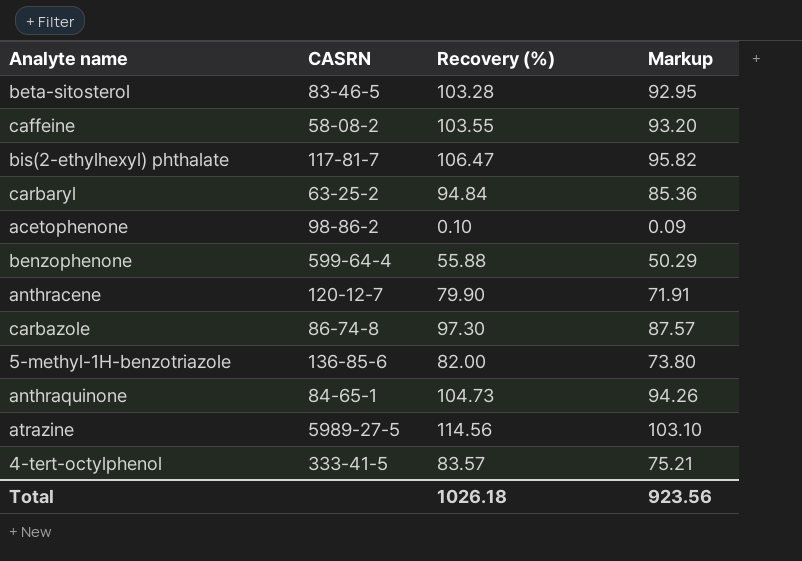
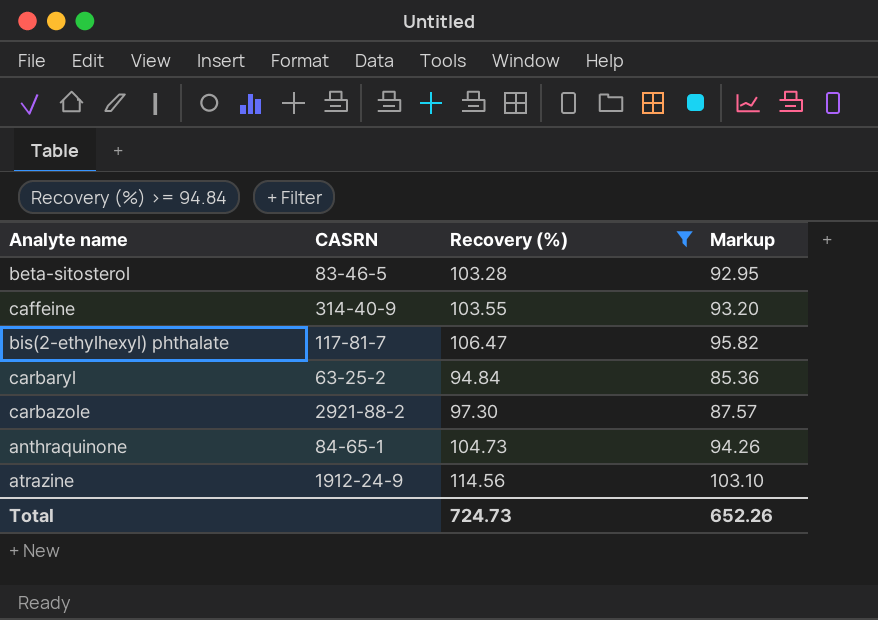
filter: none -> Recovery (%) >= 94.84
caffeine | CASRN: 58-08-2 -> 314-40-9
carbazole | CASRN: 86-74-8 -> 2921-88-2
atrazine | CASRN: 5989-27-5 -> 1912-24-9
Total | Recovery (%): 1026.18 -> 724.73
Total | Markup: 923.56 -> 652.26

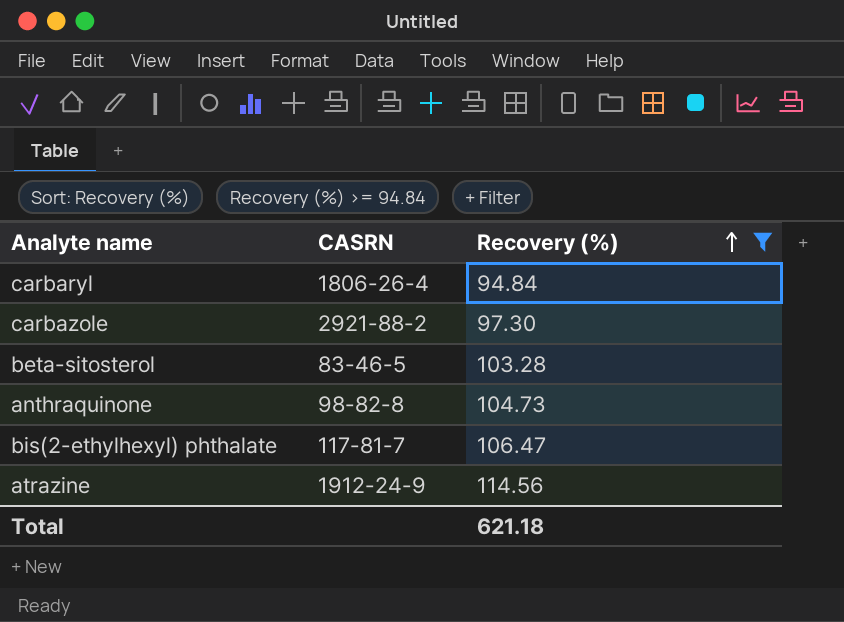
row order: none -> Recovery (%) ascending
column Markup | formula: [Recovery (%)] * 0.9 -> none
row caffeine: 314-40-9 | 103.55 | 93.20 -> none
carbaryl | CASRN: 63-25-2 -> 1806-26-4
anthraquinone | CASRN: 84-65-1 -> 98-82-8
Total | Recovery (%): 724.73 -> 621.18

